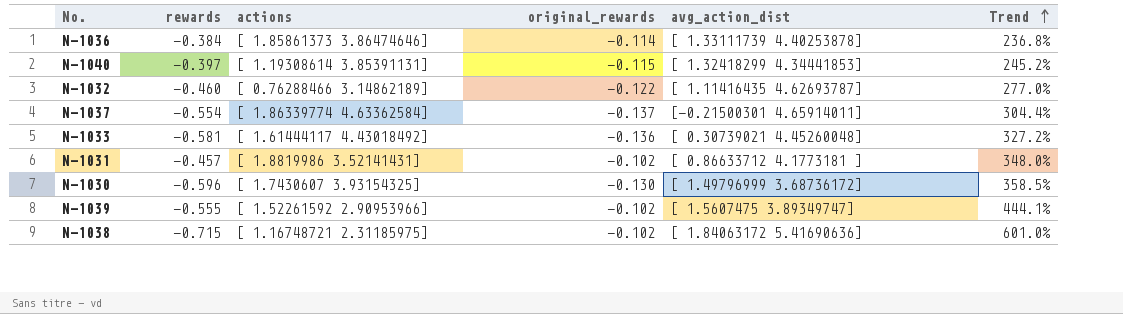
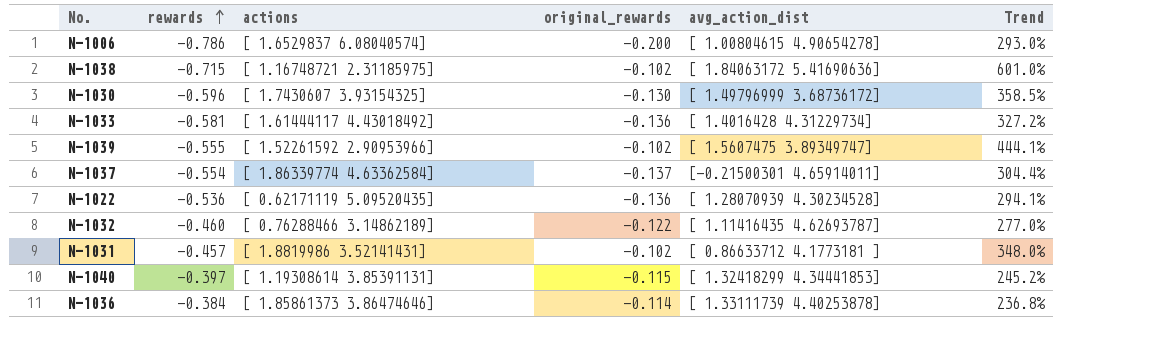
row order: Trend ascending -> rewards ascending
row N-1006: none -> -0.786 | [ 1.6529837 6.08040574] | -0.200 | [ 1.00804615 4.90654278] | 293.0%
N-1033 | avg_action_dist: [ 0.30739021 4.45260048] -> [ 1.4016428 4.31229734]
row N-1022: none -> -0.536 | [ 0.62171119 5.09520435] | -0.136 | [ 1.28070939 4.30234528] | 294.1%

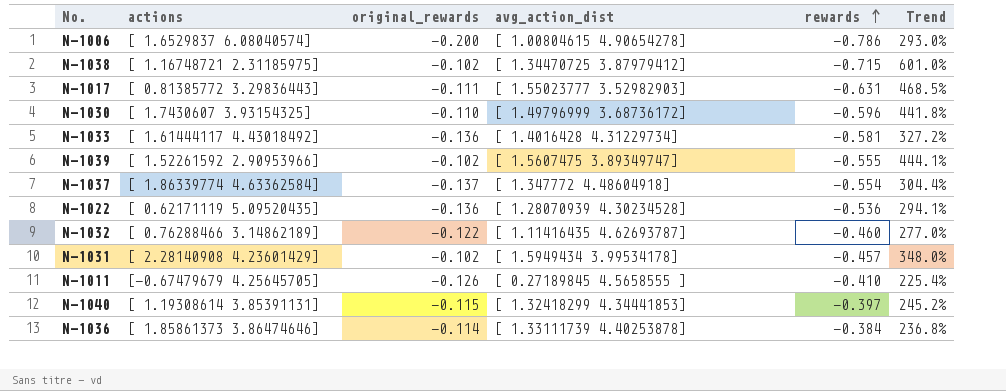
column rewards | position: 2 -> 5
N-1038 | avg_action_dist: [ 1.84063172 5.41690636] -> [ 1.34470725 3.87979412]
row N-1017: none -> [ 0.81385772 3.29836443] | -0.111 | [ 1.55023777 3.52982903] | -0.631 | 468.5%
N-1030 | original_rewards: -0.130 -> -0.110
N-1030 | Trend: 358.5% -> 441.8%
N-1037 | avg_action_dist: [-0.21500301 4.65914011] -> [ 1.347772 4.48604918]
N-1031 | actions: [ 1.8819986 3.52141431] -> [ 2.28140908 4.23601429]
N-1031 | avg_action_dist: [ 0.86633712 4.1773181 ] -> [ 1.5949434 3.99534178]
row N-1011: none -> [-0.67479679 4.25645705] | -0.126 | [ 0.27189845 4.5658555 ] | -0.410 | 225.4%

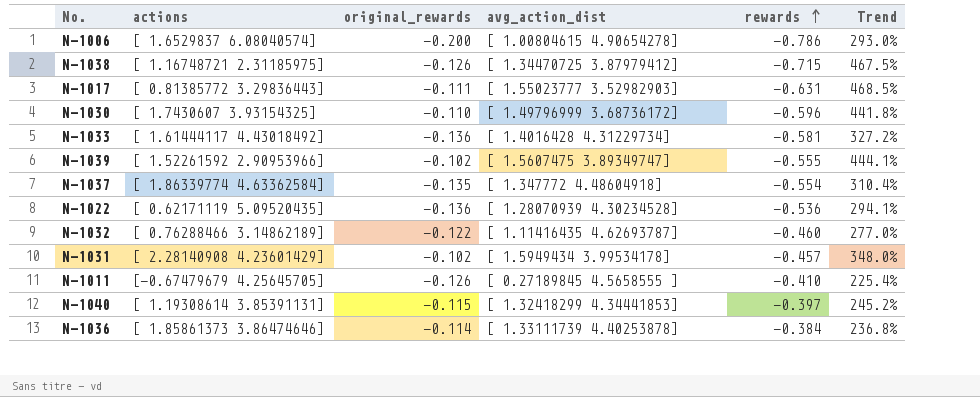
N-1038 | original_rewards: -0.102 -> -0.126
N-1038 | Trend: 601.0% -> 467.5%
N-1037 | original_rewards: -0.137 -> -0.135
N-1037 | Trend: 304.4% -> 310.4%

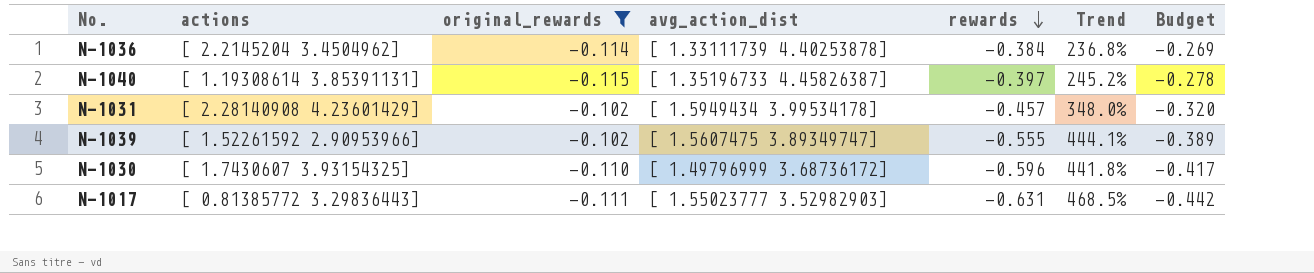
filter: none -> original_rewards >= -0.115
row order: rewards ascending -> rewards descending
column Budget | formula: none -> [rewards] * 0.7
N-1036 | actions: [ 1.85861373 3.86474646] -> [ 2.2145204 3.4504962]
N-1040 | avg_action_dist: [ 1.32418299 4.34441853] -> [ 1.35196733 4.45826387]

